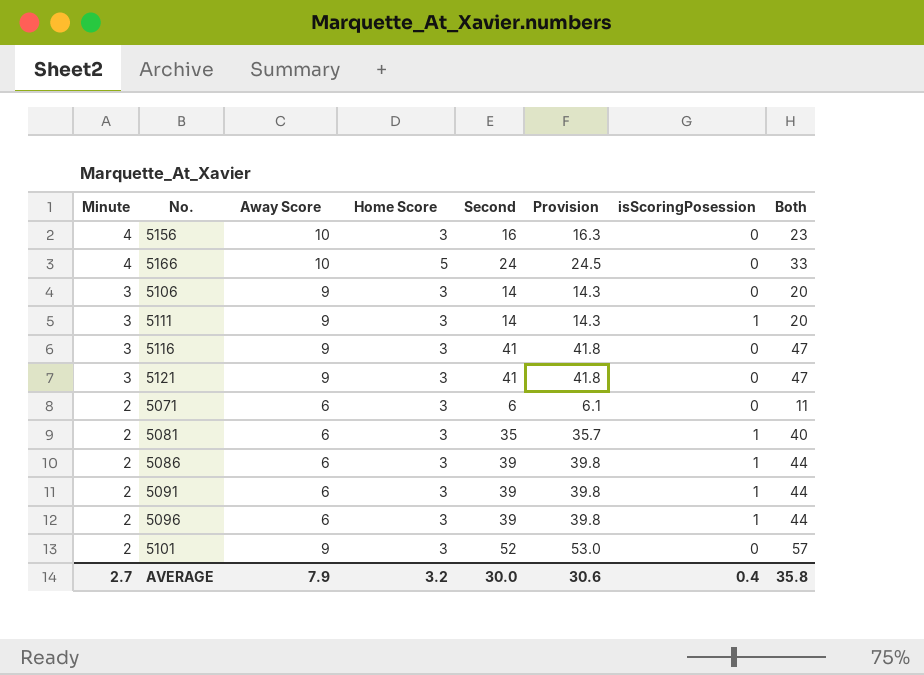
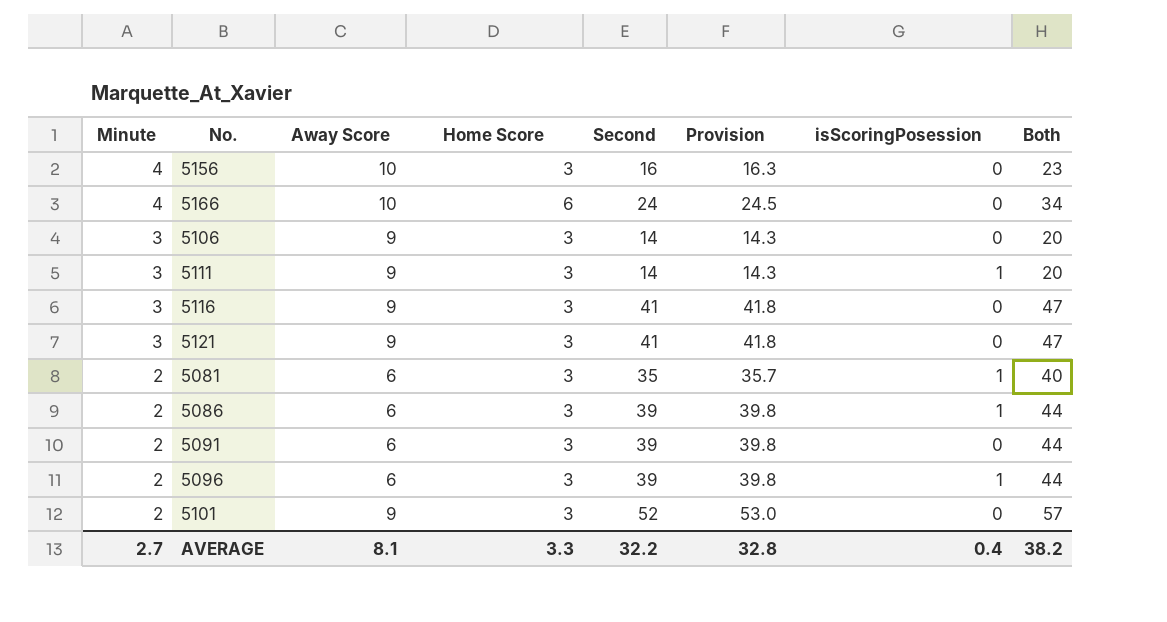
row 5071: 2 | 6 | 3 | 6 | 6.1 | 0 | 11 -> none
5166 | Home Score: 5 -> 6
5166 | Both: 33 -> 34
5091 | isScoringPosession: 1 -> 0
AVERAGE | Away Score: 7.9 -> 8.1
AVERAGE | Home Score: 3.2 -> 3.3
AVERAGE | Second: 30.0 -> 32.2
AVERAGE | Provision: 30.6 -> 32.8
AVERAGE | Both: 35.8 -> 38.2

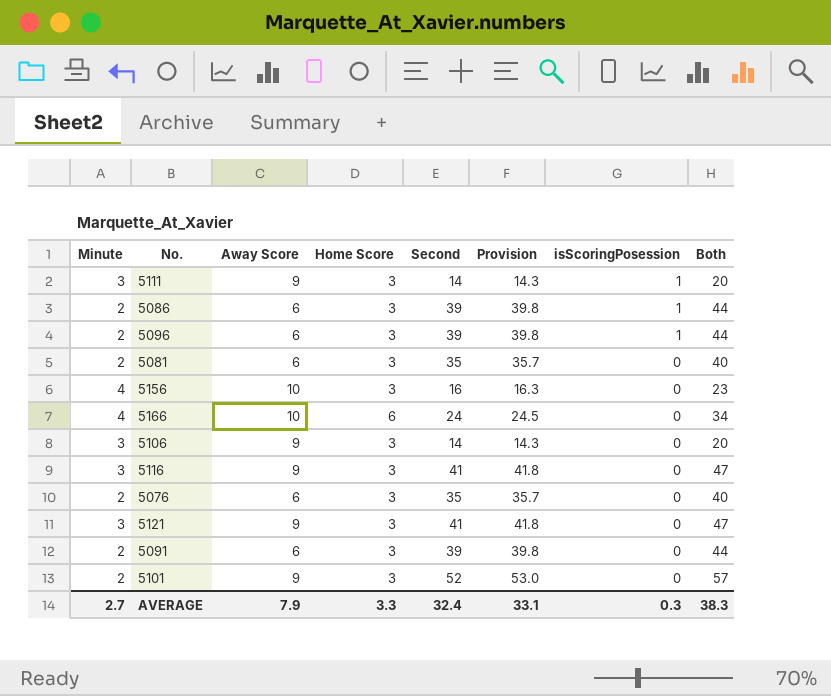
row order: Minute descending -> isScoringPosession descending
5081 | isScoringPosession: 1 -> 0
row 5076: none -> 2 | 6 | 3 | 35 | 35.7 | 0 | 40
AVERAGE | Away Score: 8.1 -> 7.9
AVERAGE | Second: 32.2 -> 32.4
AVERAGE | Provision: 32.8 -> 33.1
AVERAGE | isScoringPosession: 0.4 -> 0.3
AVERAGE | Both: 38.2 -> 38.3

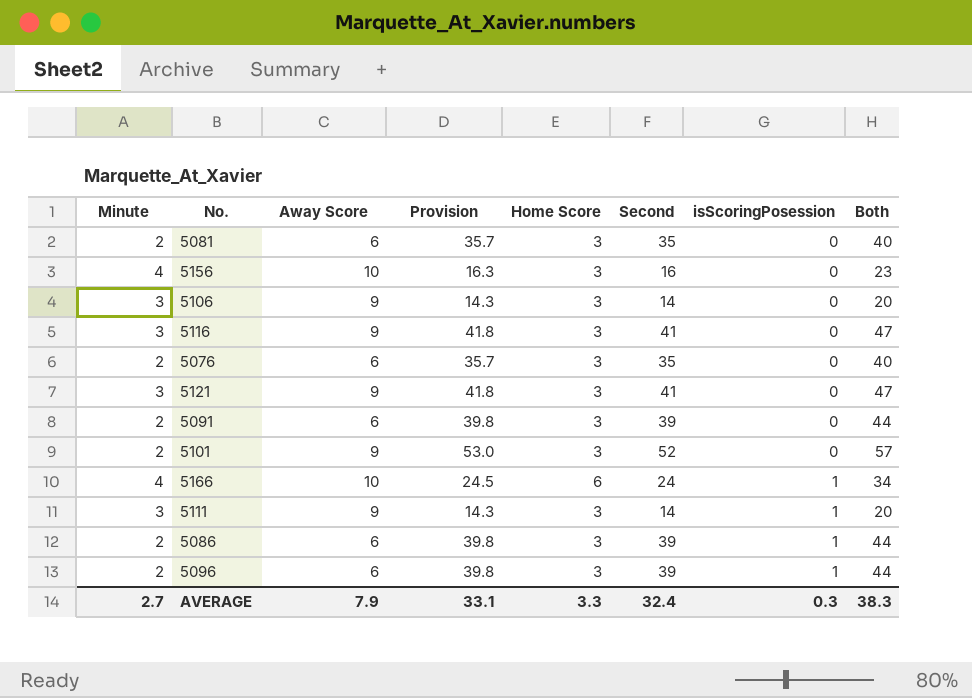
row order: isScoringPosession descending -> isScoringPosession ascending
column Provision | position: 6 -> 4
5166 | isScoringPosession: 0 -> 1

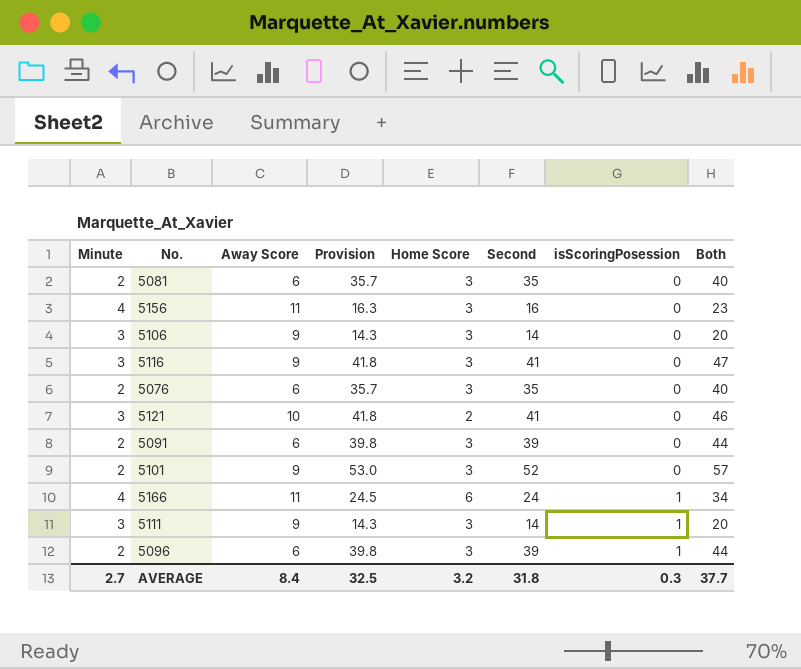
row 5086: 2 | 6 | 39.8 | 3 | 39 | 1 | 44 -> none
5156 | Away Score: 10 -> 11
5121 | Away Score: 9 -> 10
5121 | Home Score: 3 -> 2
5121 | Both: 47 -> 46
5166 | Away Score: 10 -> 11
AVERAGE | Away Score: 7.9 -> 8.4
AVERAGE | Provision: 33.1 -> 32.5
AVERAGE | Home Score: 3.3 -> 3.2
AVERAGE | Second: 32.4 -> 31.8
AVERAGE | Both: 38.3 -> 37.7

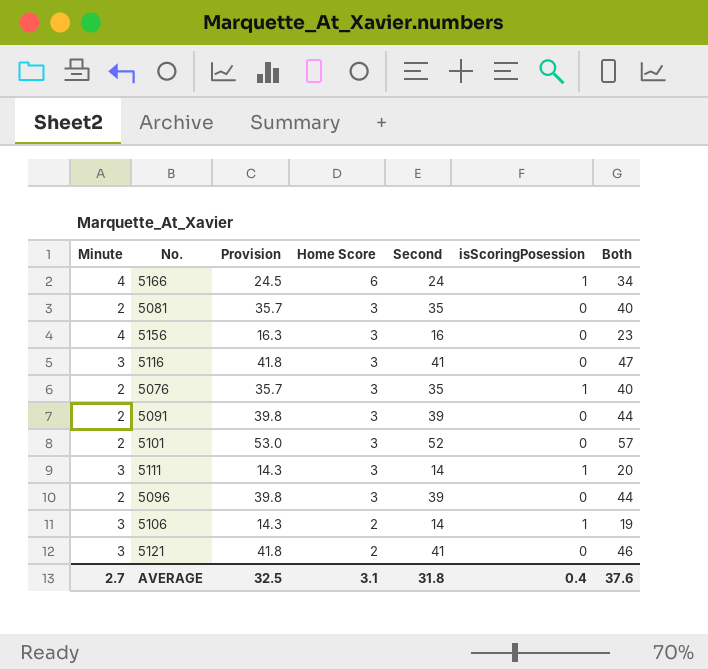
row order: isScoringPosession ascending -> Home Score descending
column Away Score | position: 3 -> none
5076 | isScoringPosession: 0 -> 1
5096 | isScoringPosession: 1 -> 0
5106 | Home Score: 3 -> 2
5106 | isScoringPosession: 0 -> 1
5106 | Both: 20 -> 19
AVERAGE | Home Score: 3.2 -> 3.1
AVERAGE | isScoringPosession: 0.3 -> 0.4
AVERAGE | Both: 37.7 -> 37.6

